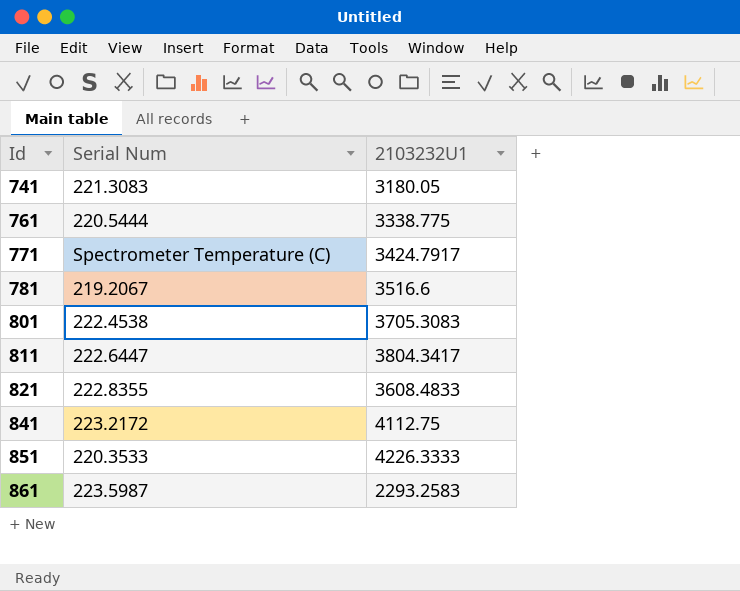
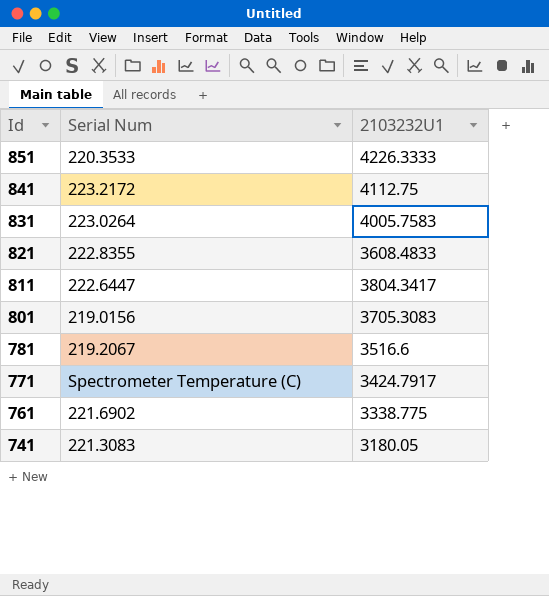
row order: Id ascending -> Id descending
row 861: 223.5987 | 2293.2583 -> none
row 831: none -> 223.0264 | 4005.7583
801 | Serial Num: 222.4538 -> 219.0156
761 | Serial Num: 220.5444 -> 221.6902

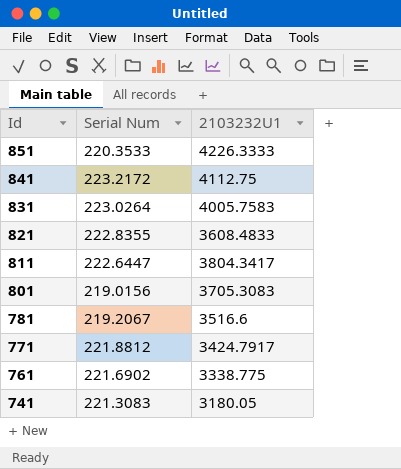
771 | Serial Num: Spectrometer Temperature (C) -> 221.8812

